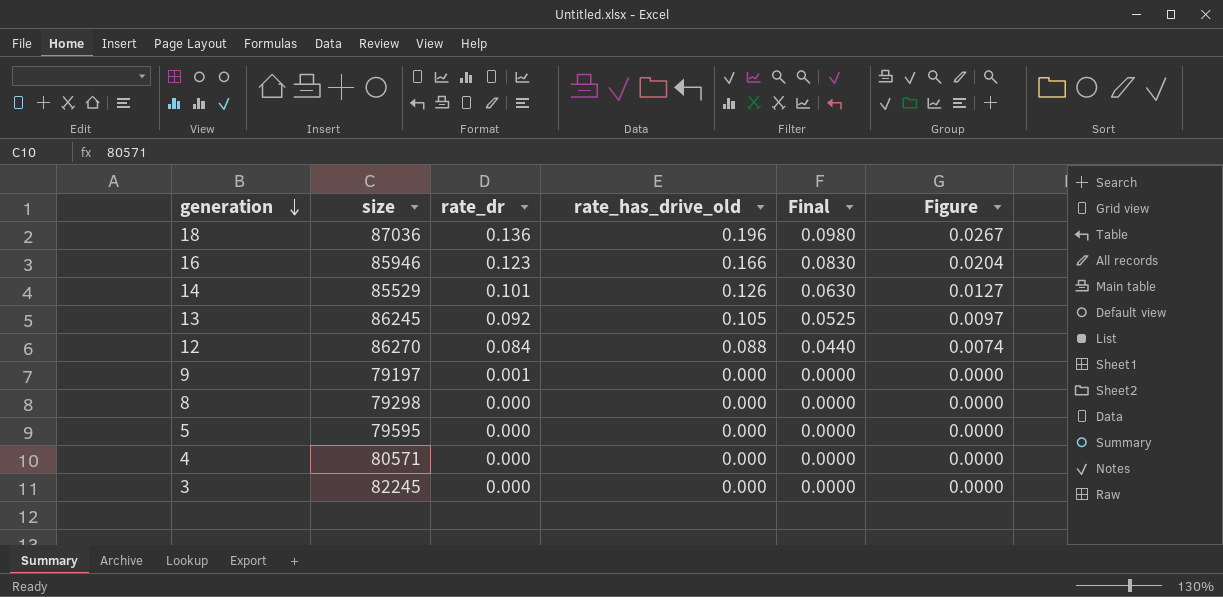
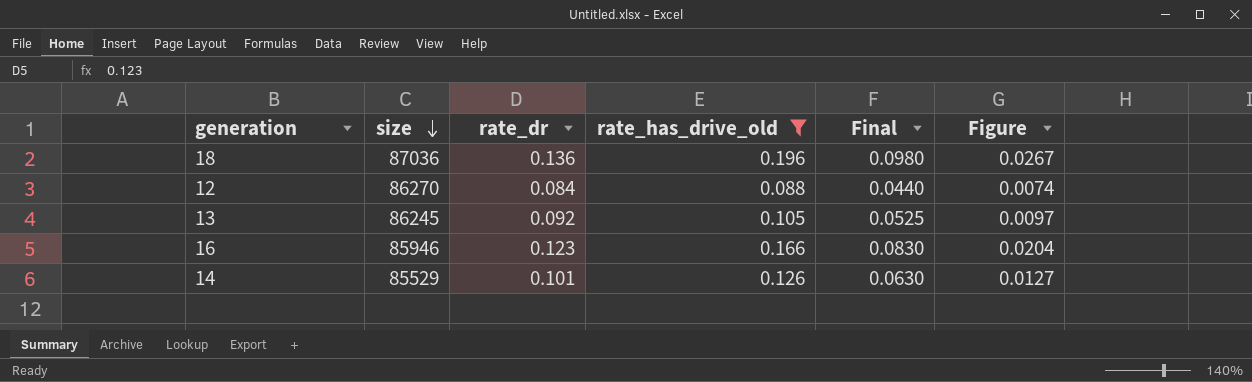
filter: none -> rate_has_drive_old != 0.000
row order: generation descending -> size descending

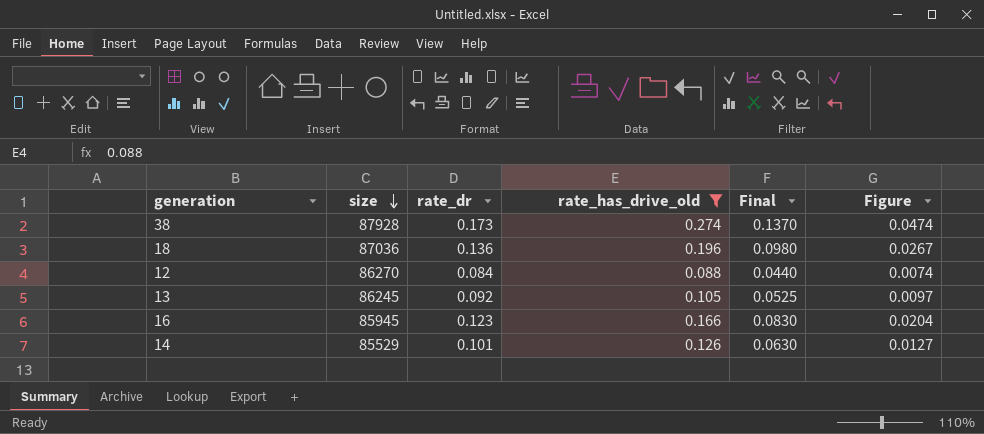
row 38: none -> 87928 | 0.173 | 0.274 | 0.1370 | 0.0474
16 | size: 85946 -> 85945

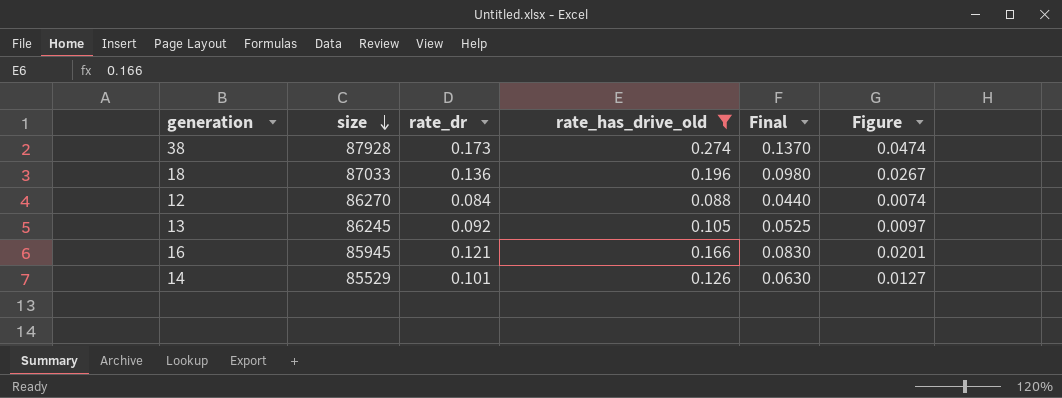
18 | size: 87036 -> 87033
16 | rate_dr: 0.123 -> 0.121
16 | Figure: 0.0204 -> 0.0201

